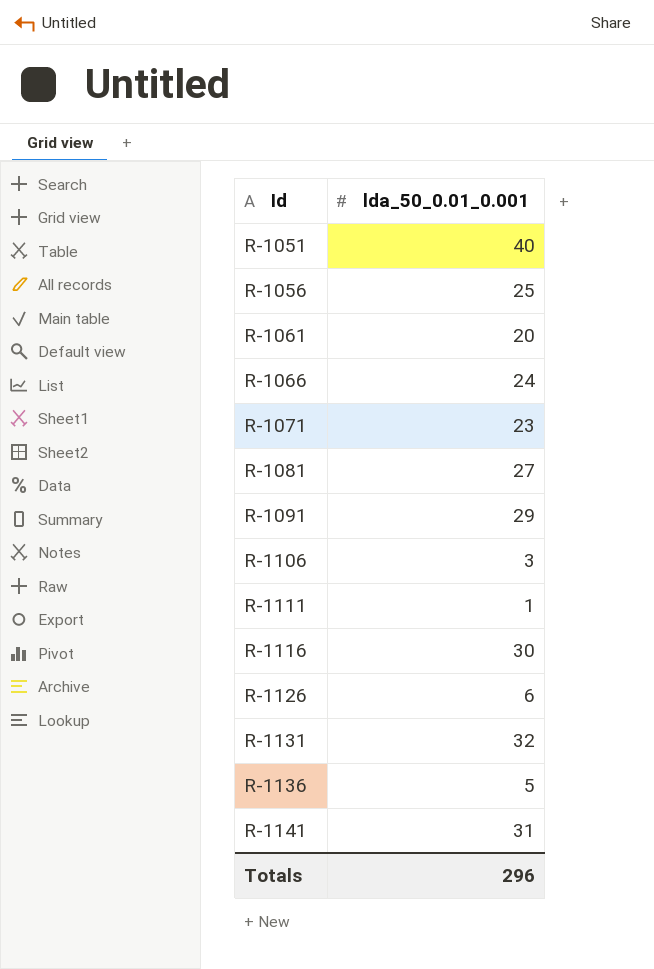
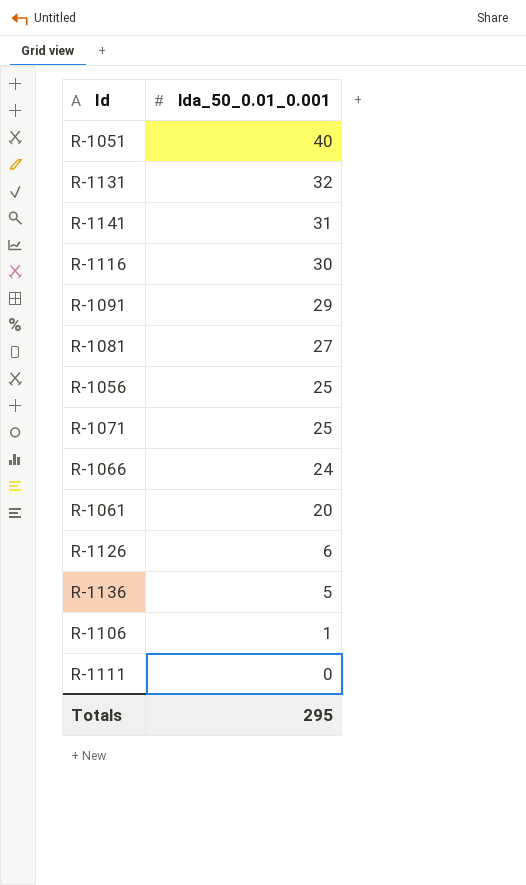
row order: Id ascending -> lda_50_0.01_0.001 descending
R-1071 | lda_50_0.01_0.001: 23 -> 25
R-1106 | lda_50_0.01_0.001: 3 -> 1
R-1111 | lda_50_0.01_0.001: 1 -> 0
Totals | lda_50_0.01_0.001: 296 -> 295

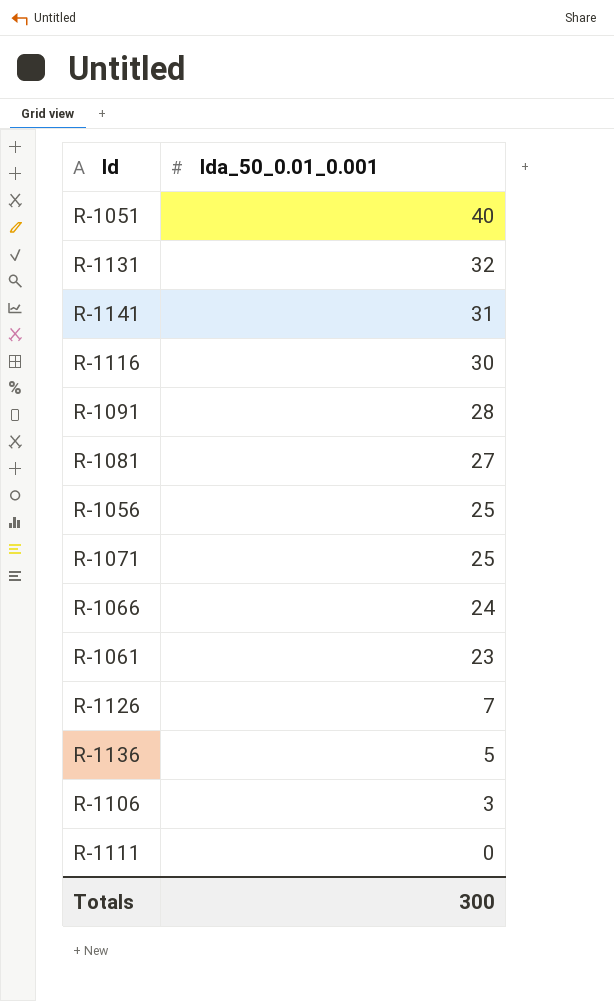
R-1091 | lda_50_0.01_0.001: 29 -> 28
R-1061 | lda_50_0.01_0.001: 20 -> 23
R-1126 | lda_50_0.01_0.001: 6 -> 7
R-1106 | lda_50_0.01_0.001: 1 -> 3
Totals | lda_50_0.01_0.001: 295 -> 300

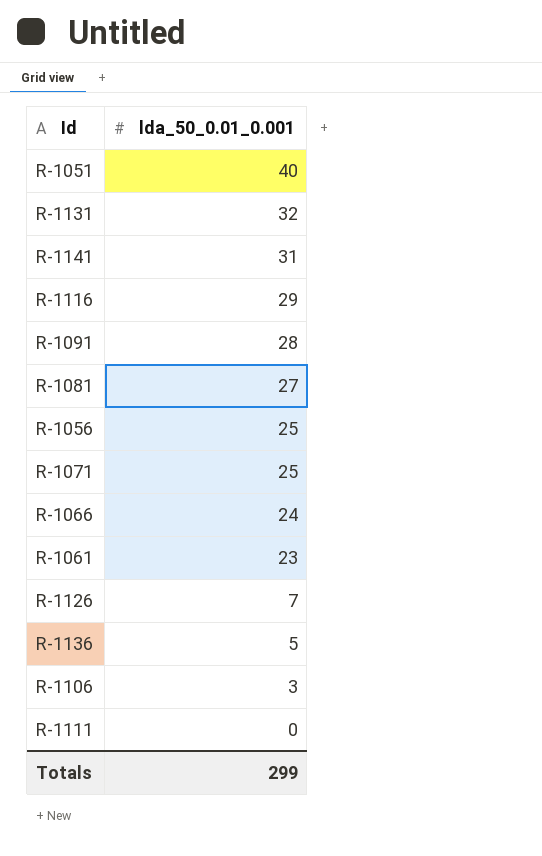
R-1116 | lda_50_0.01_0.001: 30 -> 29
Totals | lda_50_0.01_0.001: 300 -> 299

